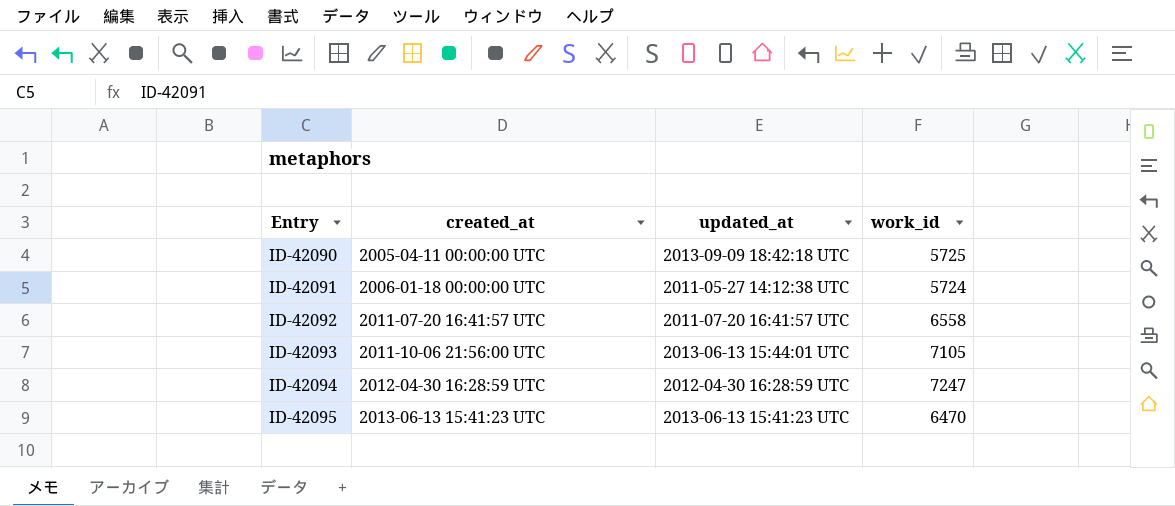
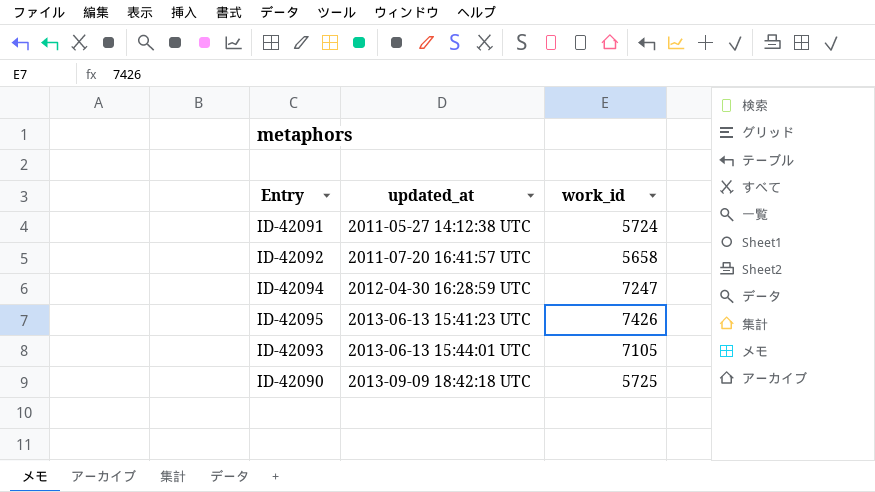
row order: Entry ascending -> updated_at ascending
column created_at | position: 2 -> none
ID-42092 | work_id: 6558 -> 5658
ID-42095 | work_id: 6470 -> 7426

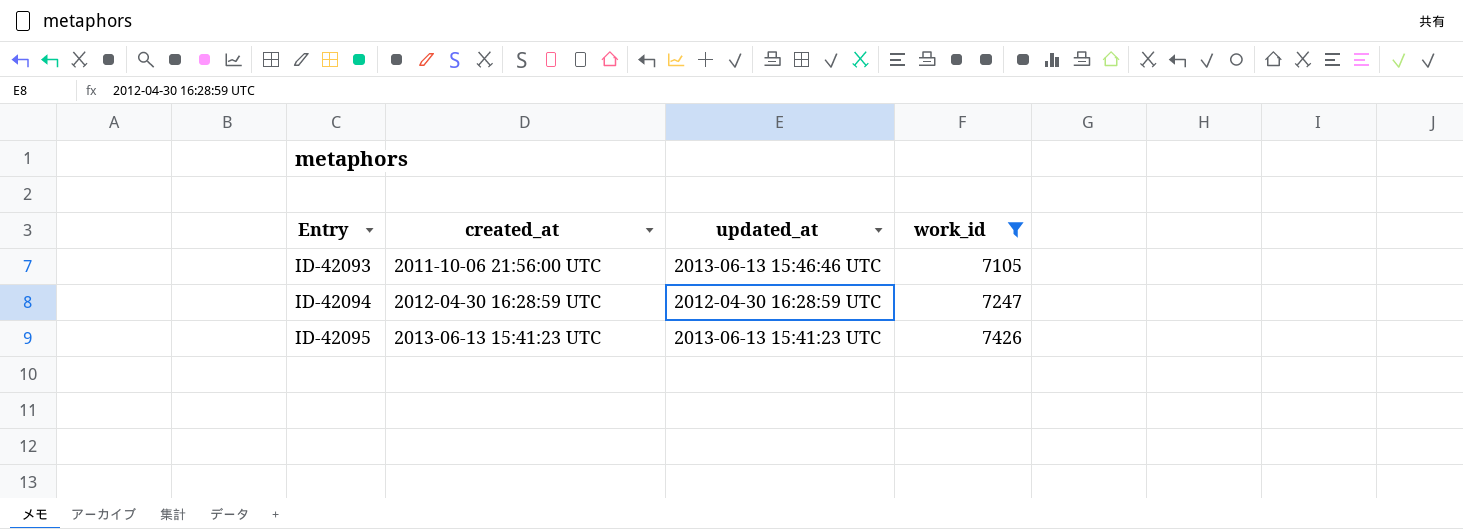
filter: none -> work_id >= 7105
row order: updated_at ascending -> Entry ascending
column created_at | position: none -> 2
ID-42093 | updated_at: 2013-06-13 15:44:01 UTC -> 2013-06-13 15:46:46 UTC

